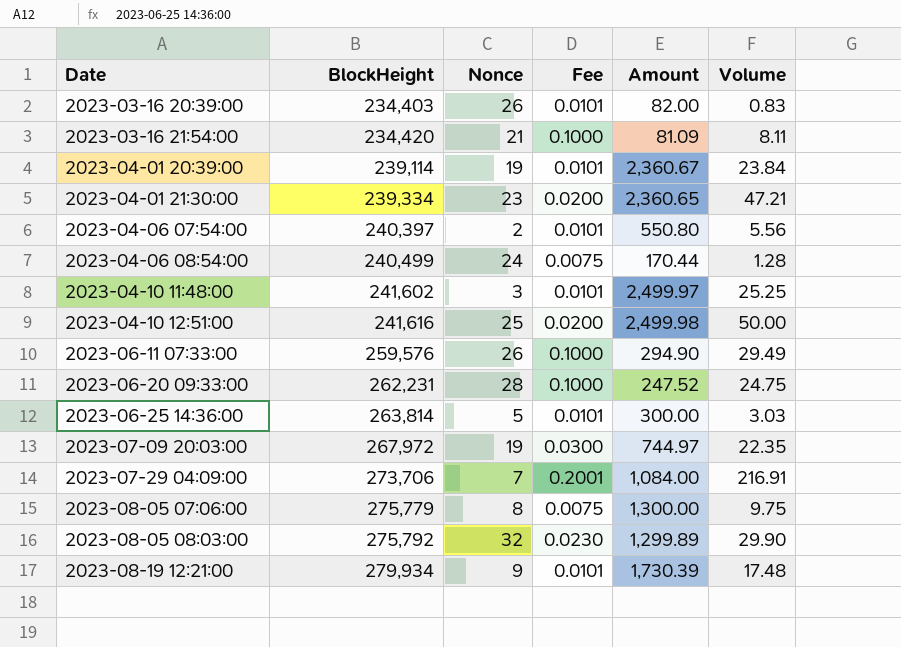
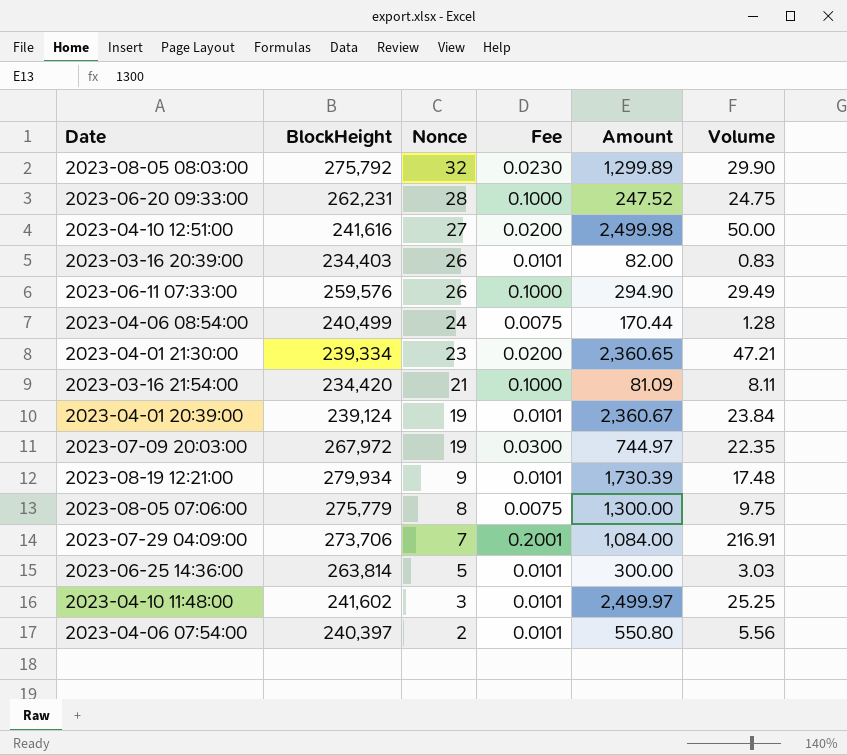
row order: Date ascending -> Nonce descending
2023-04-10 12:51:00 | Nonce: 25 -> 27
2023-04-01 20:39:00 | BlockHeight: 239,114 -> 239,124

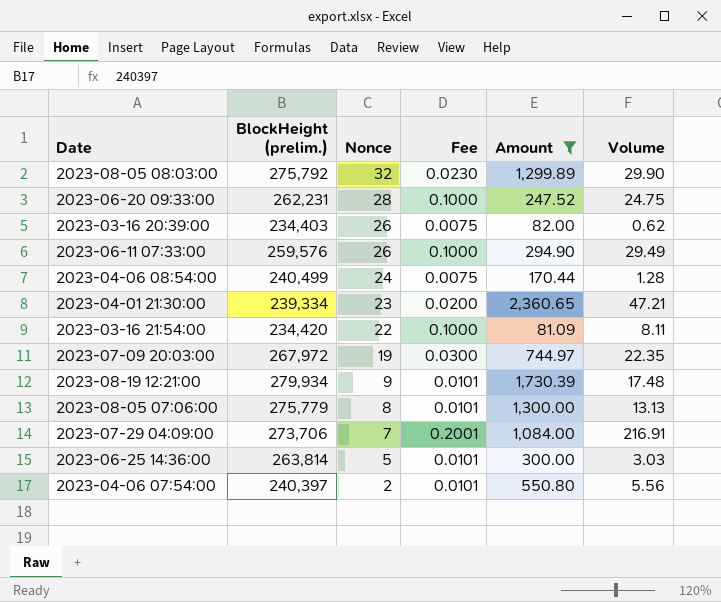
filter: none -> Amount <= 2,360.65
column name: BlockHeight -> BlockHeight (prelim.)
2023-03-16 20:39:00 | Fee: 0.0101 -> 0.0075
2023-03-16 20:39:00 | Volume: 0.83 -> 0.62
2023-03-16 21:54:00 | Nonce: 21 -> 22
2023-08-05 07:06:00 | Fee: 0.0075 -> 0.0101
2023-08-05 07:06:00 | Volume: 9.75 -> 13.13

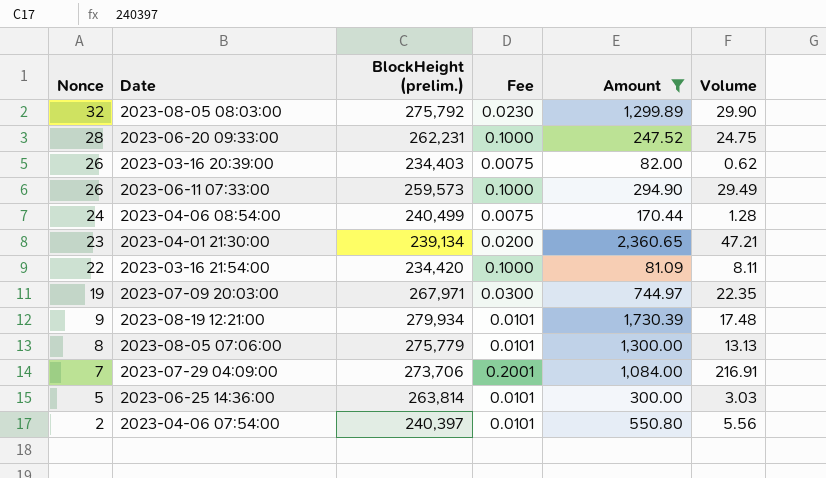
column Nonce | position: 3 -> 1
2023-06-11 07:33:00 | BlockHeight (prelim.): 259,576 -> 259,573
2023-04-01 21:30:00 | BlockHeight (prelim.): 239,334 -> 239,134
2023-07-09 20:03:00 | BlockHeight (prelim.): 267,972 -> 267,971

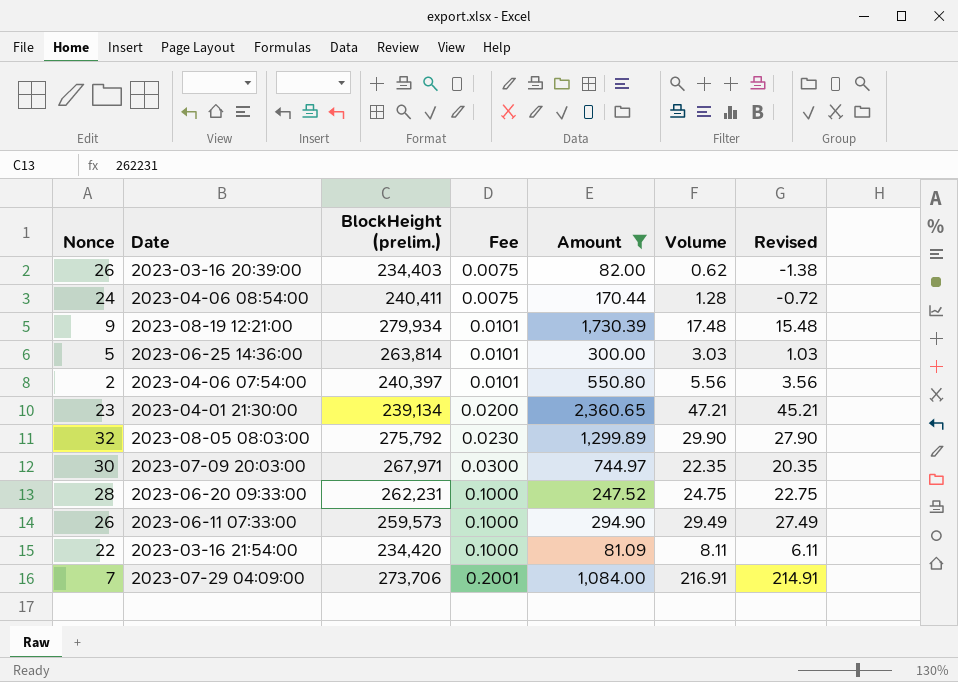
row order: Nonce descending -> Fee ascending
column Revised | formula: none -> [Volume] - 2
row 2023-08-05 07:06:00: 8 | 275,779 | 0.0101 | 1,300.00 | 13.13 -> none
2023-04-06 08:54:00 | BlockHeight (prelim.): 240,499 -> 240,411
2023-07-09 20:03:00 | Nonce: 19 -> 30

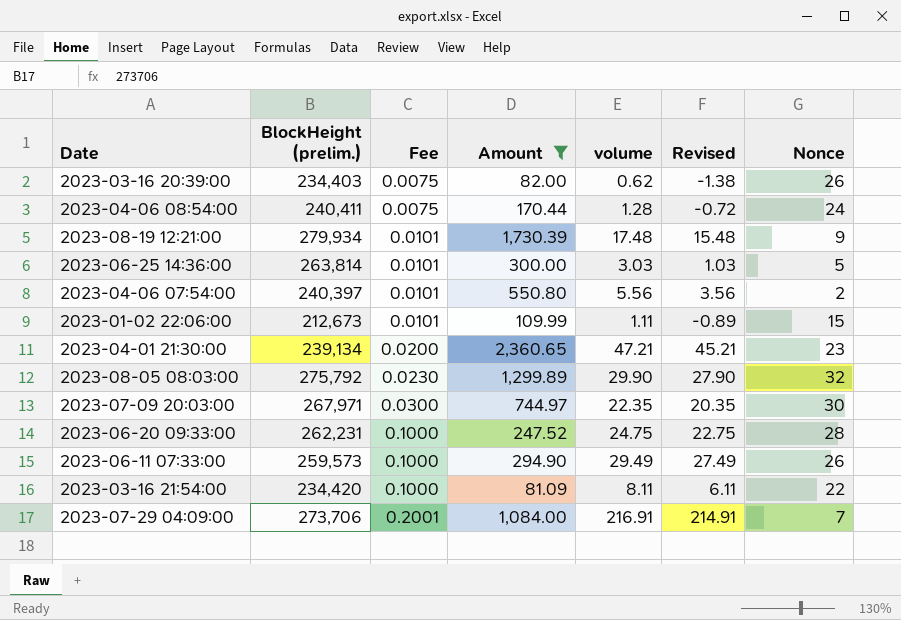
column name: Volume -> volume
column Nonce | position: 1 -> 7
row 2023-01-02 22:06:00: none -> 212,673 | 0.0101 | 109.99 | 1.11 | -0.89 | 15

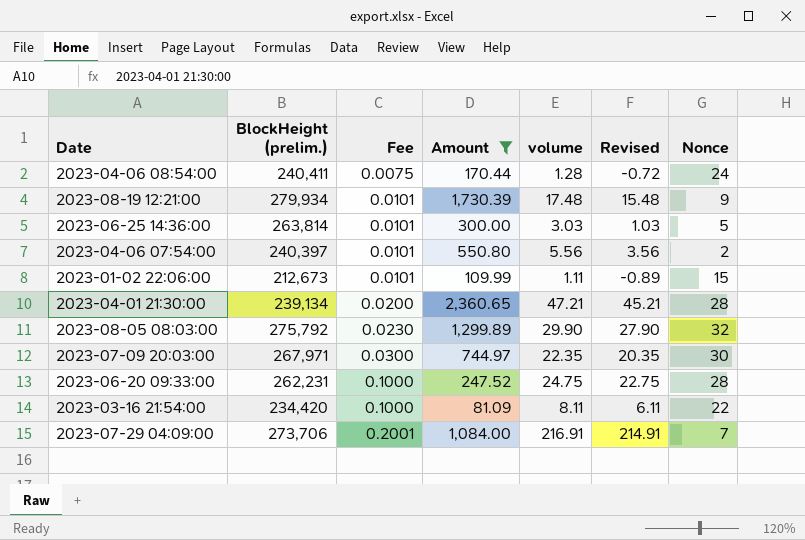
row 2023-03-16 20:39:00: 234,403 | 0.0075 | 82.00 | 0.62 | -1.38 | 26 -> none
row 2023-06-11 07:33:00: 259,573 | 0.1000 | 294.90 | 29.49 | 27.49 | 26 -> none
2023-04-01 21:30:00 | Nonce: 23 -> 28

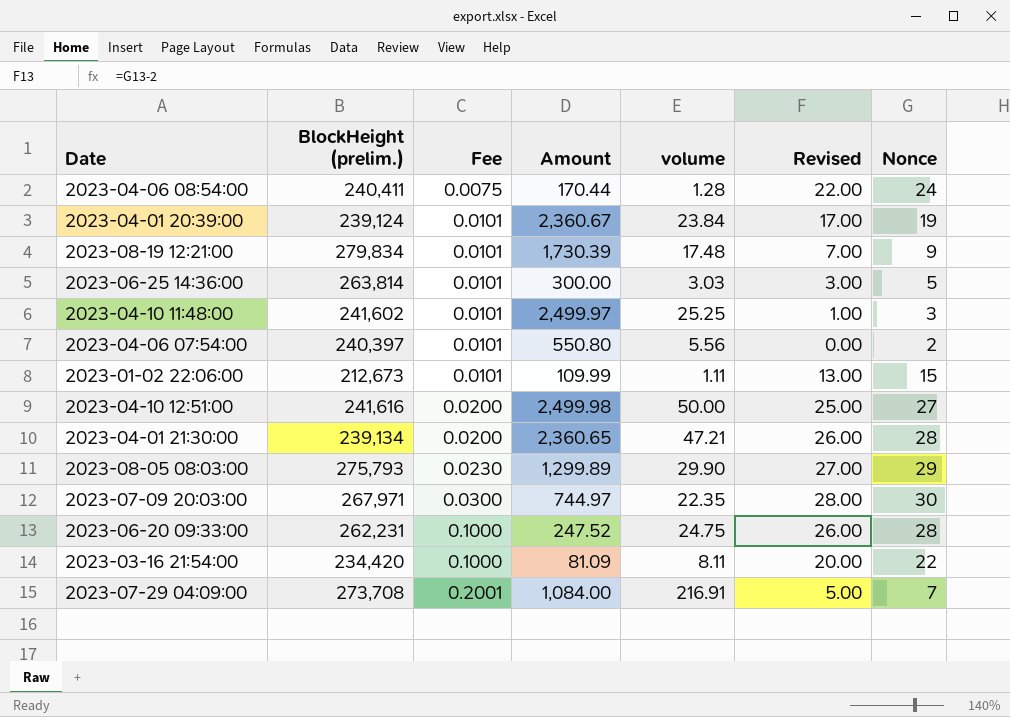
filter: Amount <= 2,360.65 -> none
column Revised | formula: [volume] - 2 -> [Nonce] - 2
2023-08-19 12:21:00 | BlockHeight (prelim.): 279,934 -> 279,834
2023-08-05 08:03:00 | BlockHeight (prelim.): 275,792 -> 275,793
2023-08-05 08:03:00 | Nonce: 32 -> 29
2023-07-29 04:09:00 | BlockHeight (prelim.): 273,706 -> 273,708

